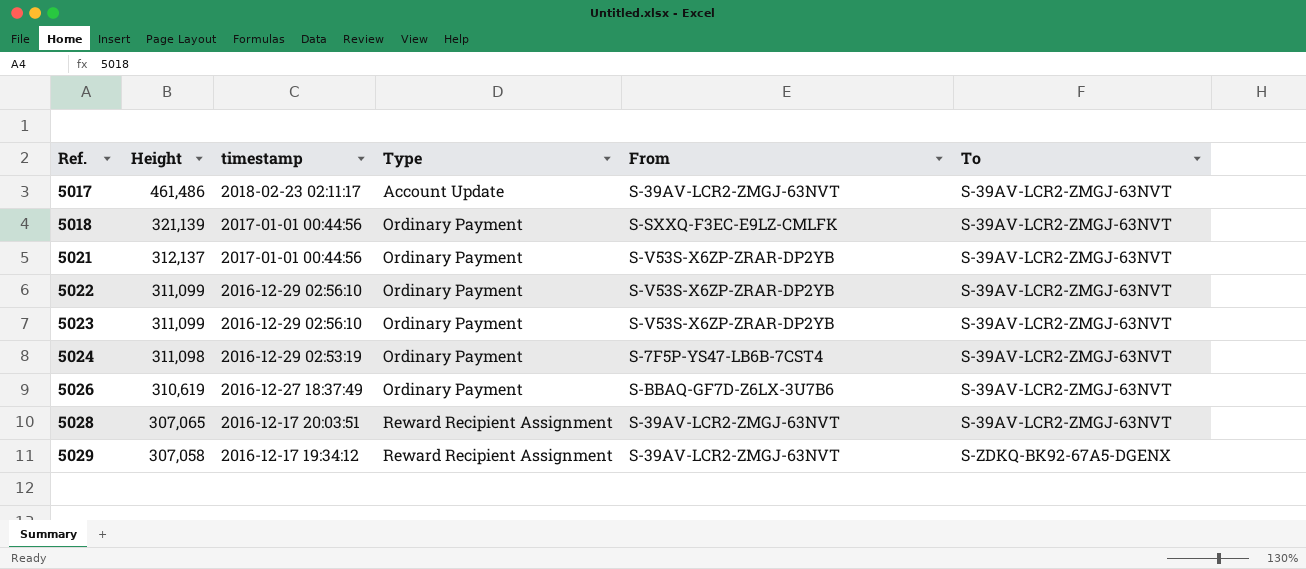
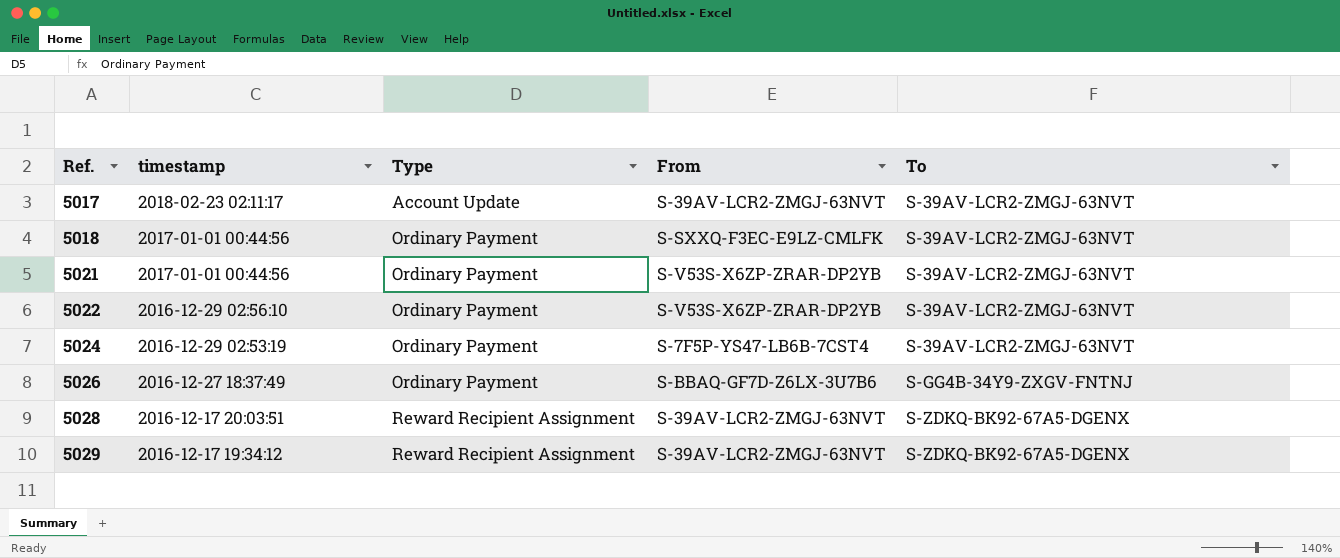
column Height | position: 2 -> none
row 5023: 311,099 | 2016-12-29 02:56:10 | Ordinary Payment | S-V53S-X6ZP-ZRAR-DP2YB | S-39AV-LCR2-ZMGJ-63NVT -> none
5026 | To: S-39AV-LCR2-ZMGJ-63NVT -> S-GG4B-34Y9-ZXGV-FNTNJ
5028 | To: S-39AV-LCR2-ZMGJ-63NVT -> S-ZDKQ-BK92-67A5-DGENX

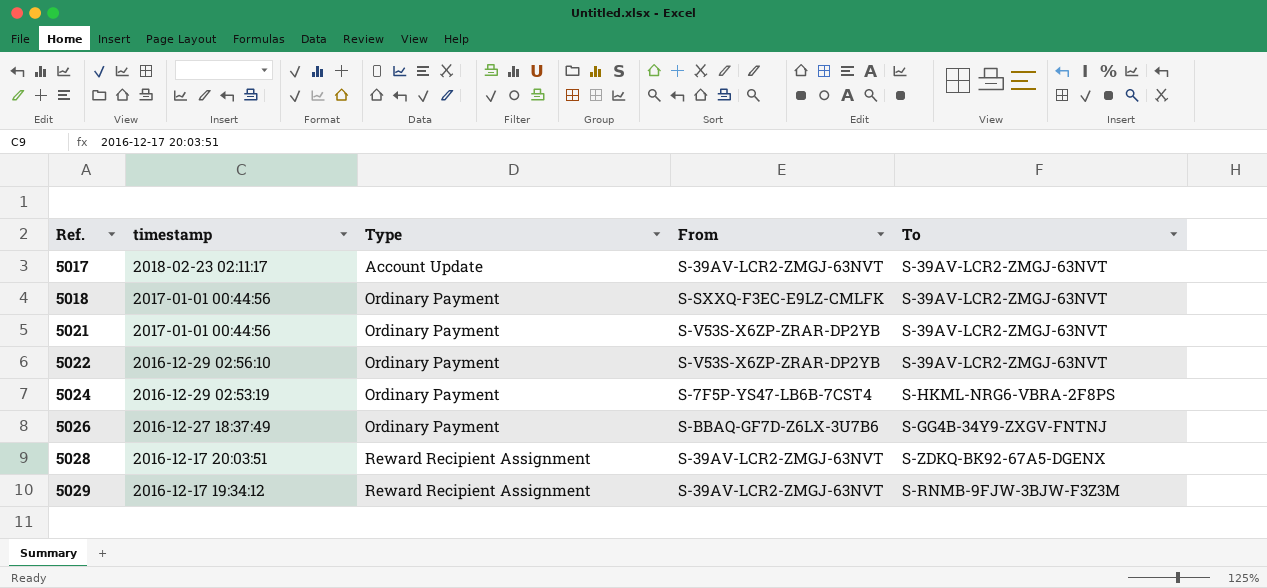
5024 | To: S-39AV-LCR2-ZMGJ-63NVT -> S-HKML-NRG6-VBRA-2F8PS
5029 | To: S-ZDKQ-BK92-67A5-DGENX -> S-RNMB-9FJW-3BJW-F3Z3M

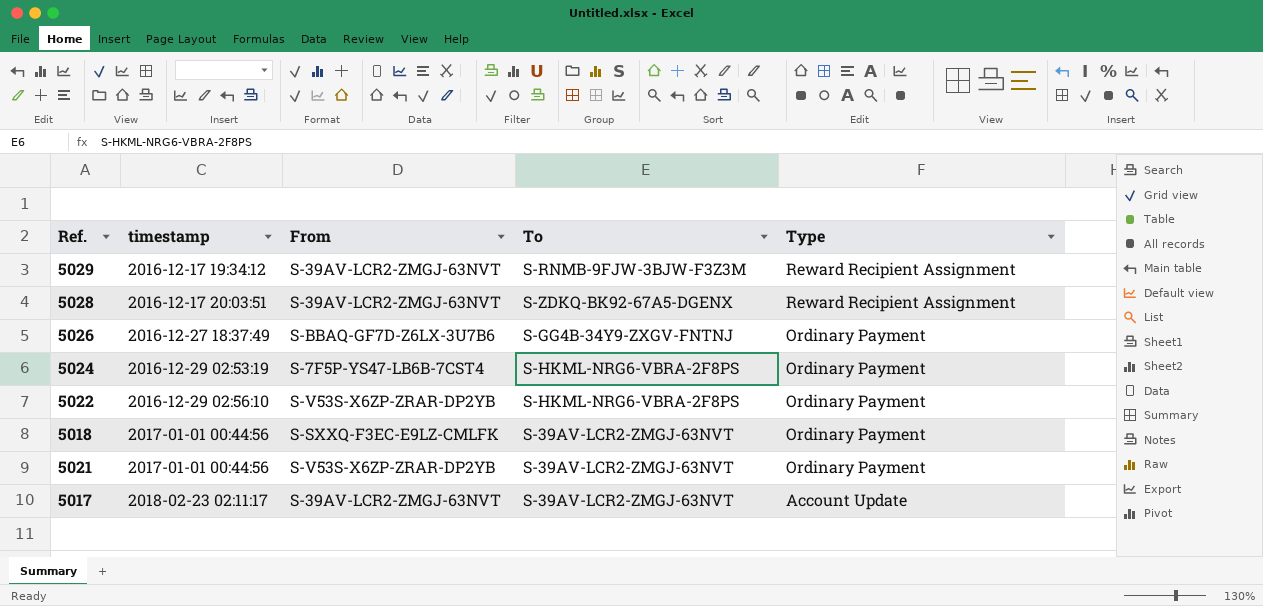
row order: Ref. ascending -> timestamp ascending
column Type | position: 3 -> 5
5022 | To: S-39AV-LCR2-ZMGJ-63NVT -> S-HKML-NRG6-VBRA-2F8PS

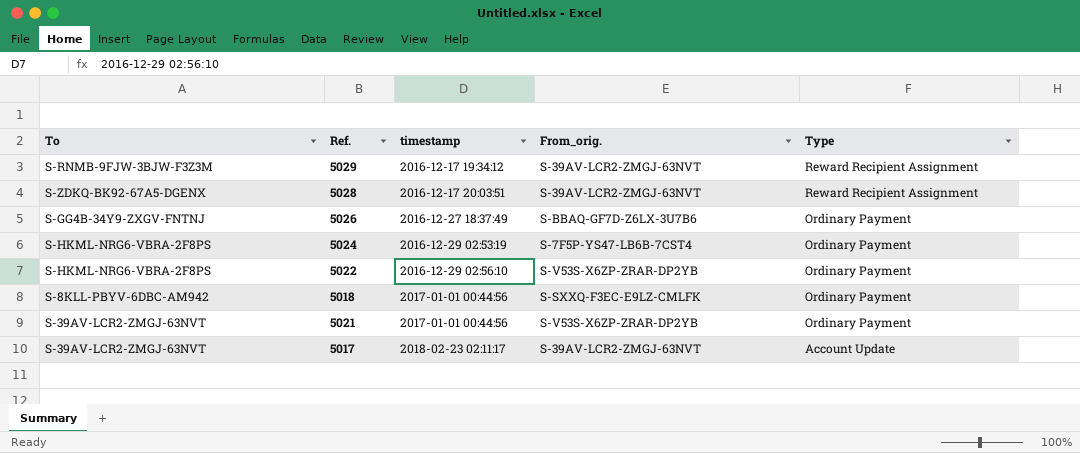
column To | position: 4 -> 1
column name: From -> From_orig.
5018 | To: S-39AV-LCR2-ZMGJ-63NVT -> S-8KLL-PBYV-6DBC-AM942

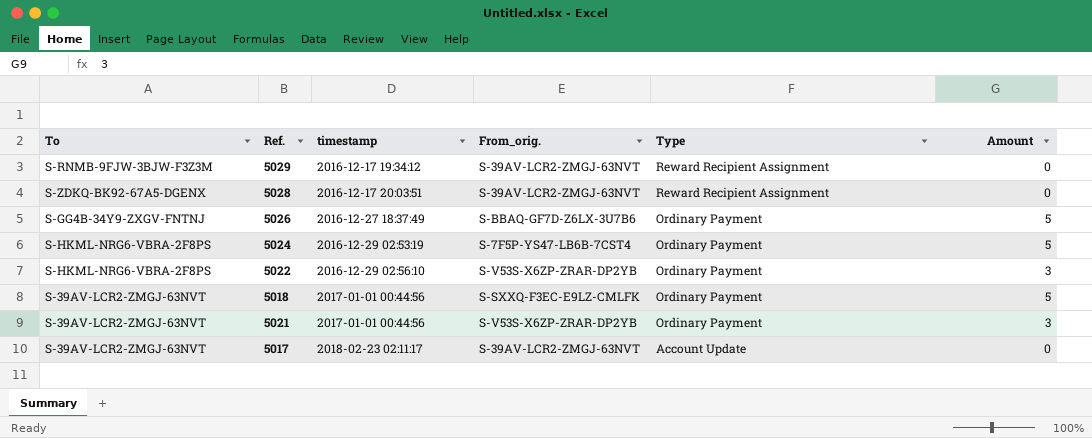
column Amount | position: none -> 6
5018 | To: S-8KLL-PBYV-6DBC-AM942 -> S-39AV-LCR2-ZMGJ-63NVT

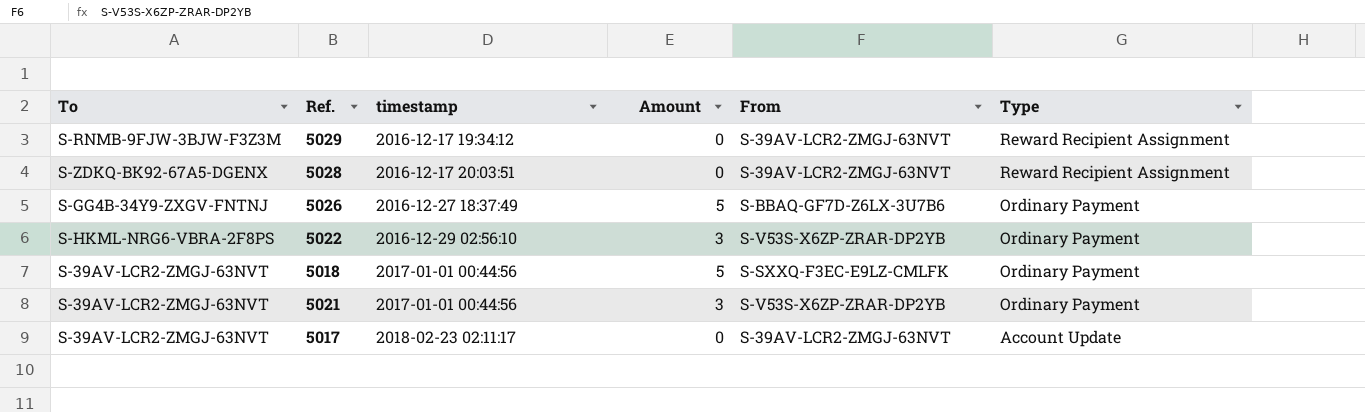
column Amount | position: 6 -> 4
column name: From_orig. -> From
row 5024: S-HKML-NRG6-VBRA-2F8PS | 2016-12-29 02:53:19 | S-7F5P-YS47-LB6B-7CST4 | Ordinary Payment | 5 -> none

